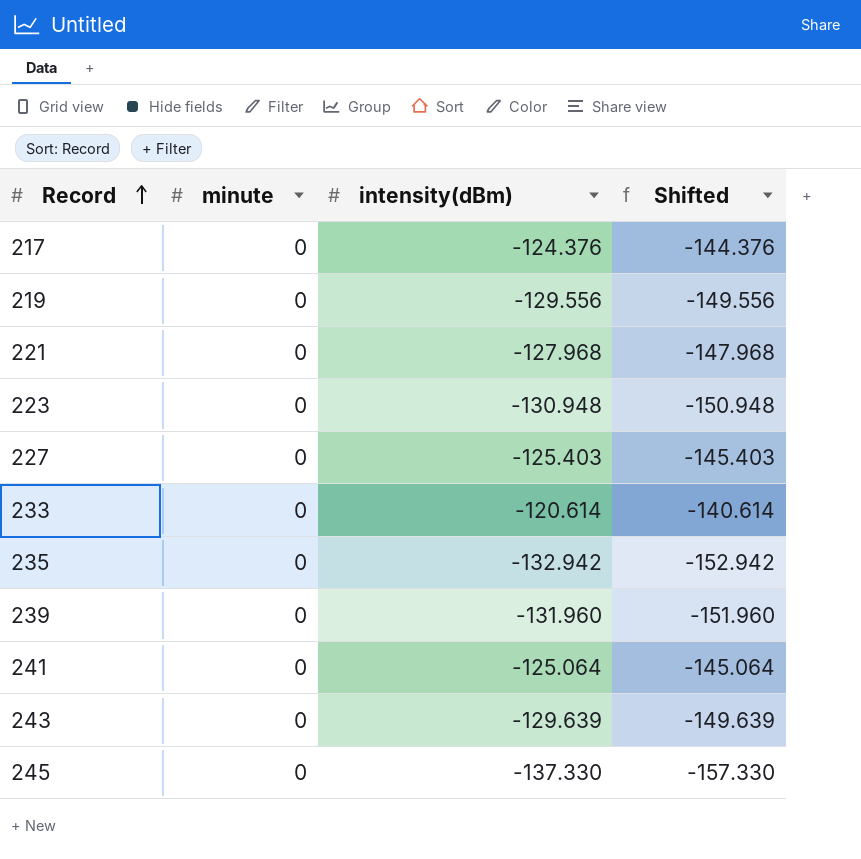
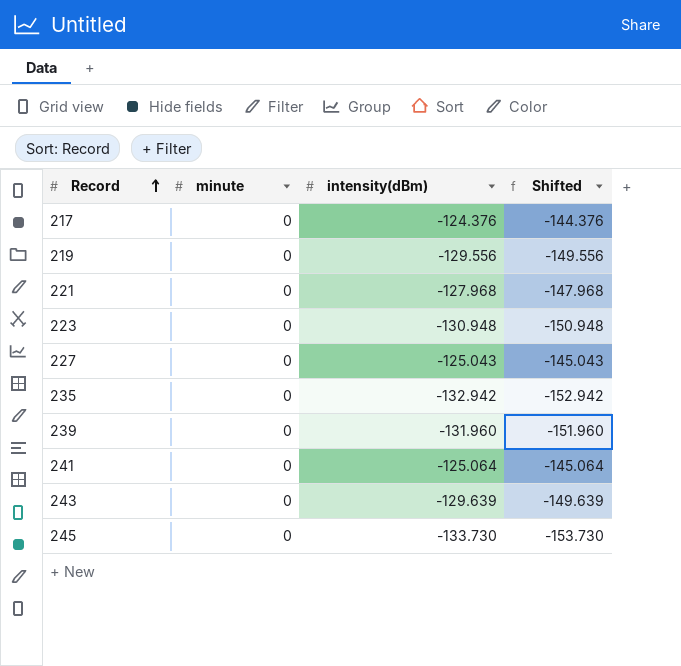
row 233: 0 | -120.614 | -140.614 -> none
227 | intensity(dBm): -125.403 -> -125.043
227 | Shifted: -145.403 -> -145.043
245 | intensity(dBm): -137.330 -> -133.730
245 | Shifted: -157.330 -> -153.730

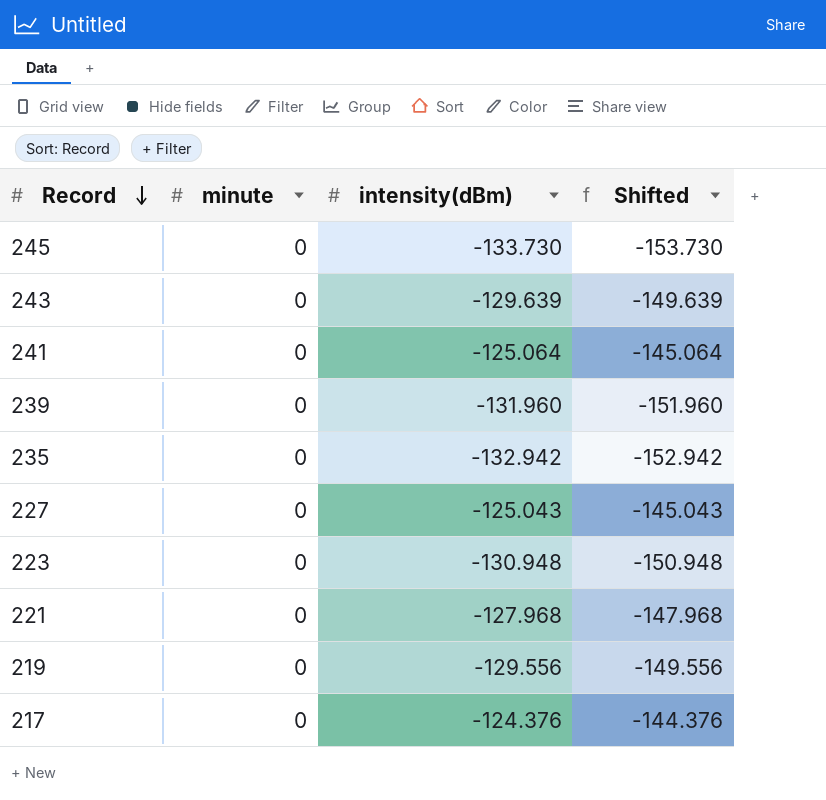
row order: Record ascending -> Record descending

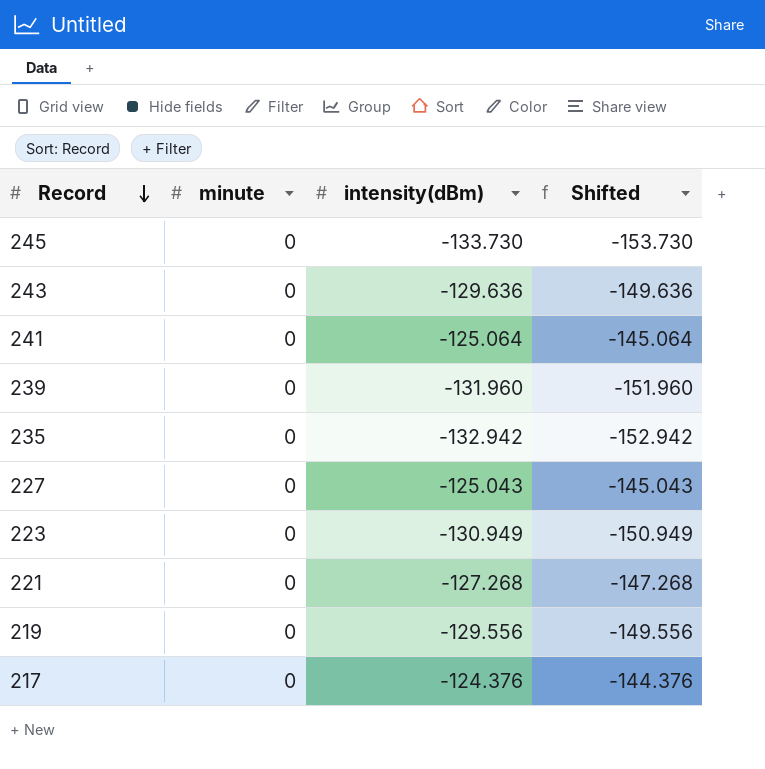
243 | intensity(dBm): -129.639 -> -129.636
243 | Shifted: -149.639 -> -149.636
223 | intensity(dBm): -130.948 -> -130.949
223 | Shifted: -150.948 -> -150.949
221 | intensity(dBm): -127.968 -> -127.268
221 | Shifted: -147.968 -> -147.268

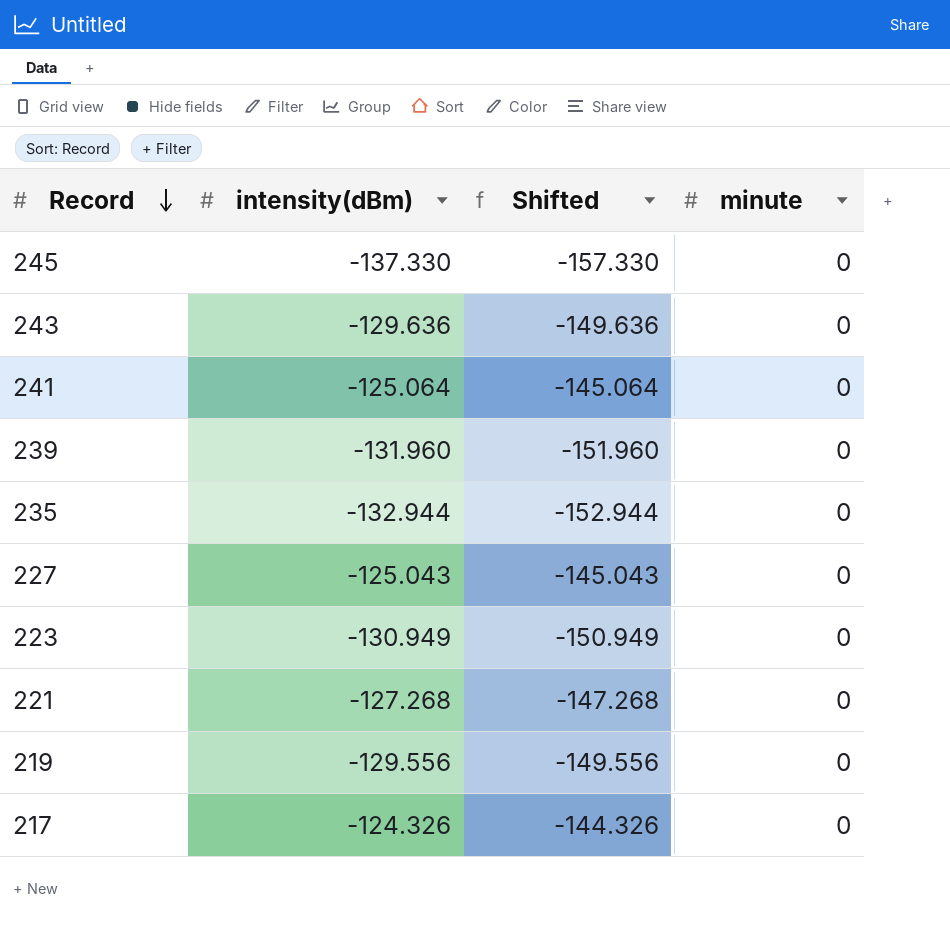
column minute | position: 2 -> 4
245 | intensity(dBm): -133.730 -> -137.330
245 | Shifted: -153.730 -> -157.330
235 | intensity(dBm): -132.942 -> -132.944
235 | Shifted: -152.942 -> -152.944
217 | intensity(dBm): -124.376 -> -124.326
217 | Shifted: -144.376 -> -144.326

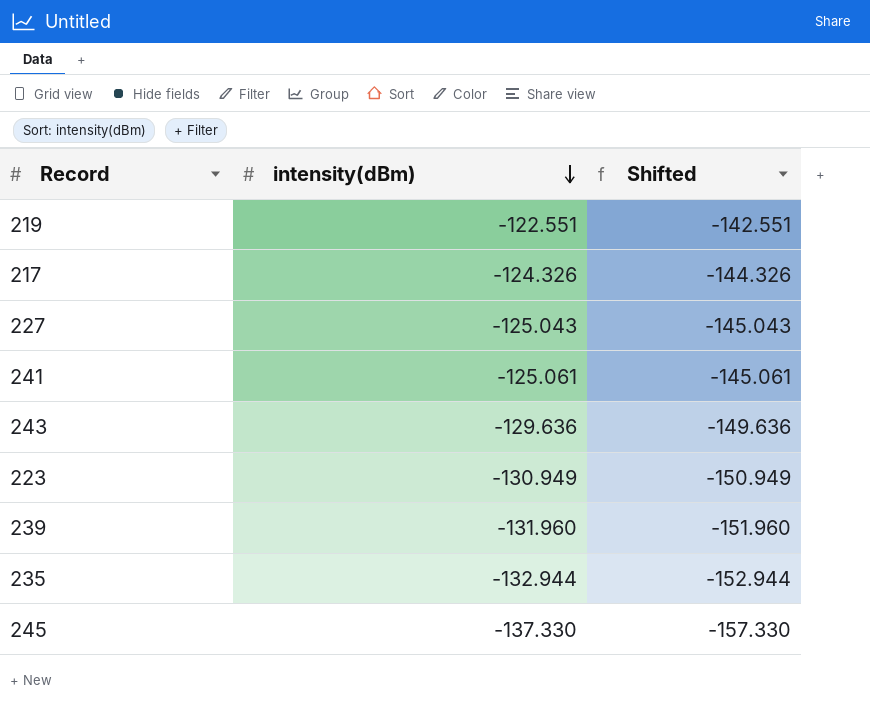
row order: Record descending -> intensity(dBm) descending
column minute | position: 4 -> none
row 221: -127.268 | -147.268 | 0 -> none
219 | intensity(dBm): -129.556 -> -122.551
219 | Shifted: -149.556 -> -142.551
241 | intensity(dBm): -125.064 -> -125.061
241 | Shifted: -145.064 -> -145.061

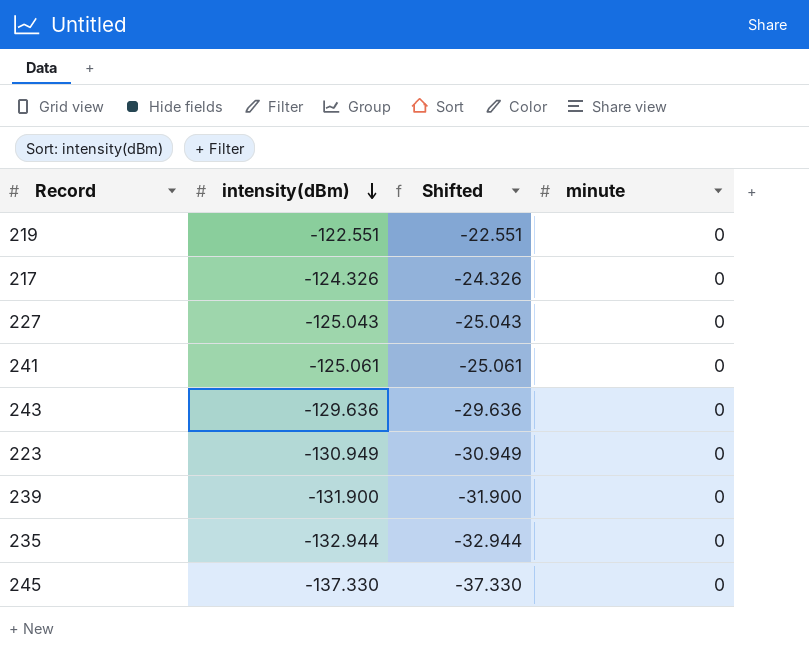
column Shifted | formula: [intensity(dBm)] - 20 -> [intensity(dBm)] + 100
column minute | position: none -> 4
239 | intensity(dBm): -131.960 -> -131.900

